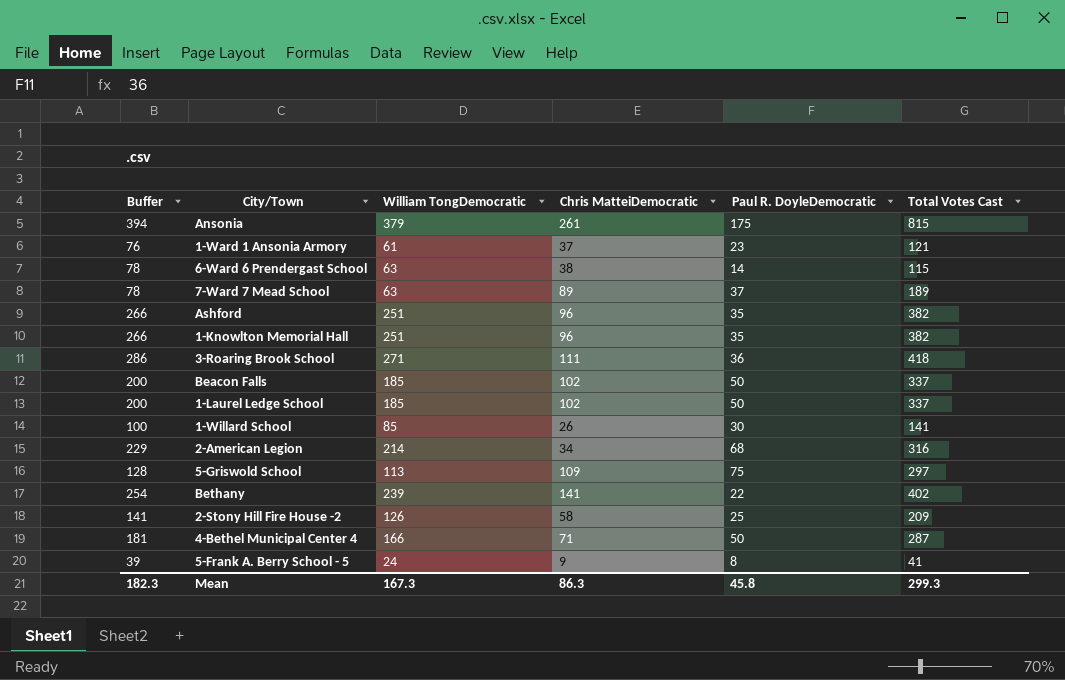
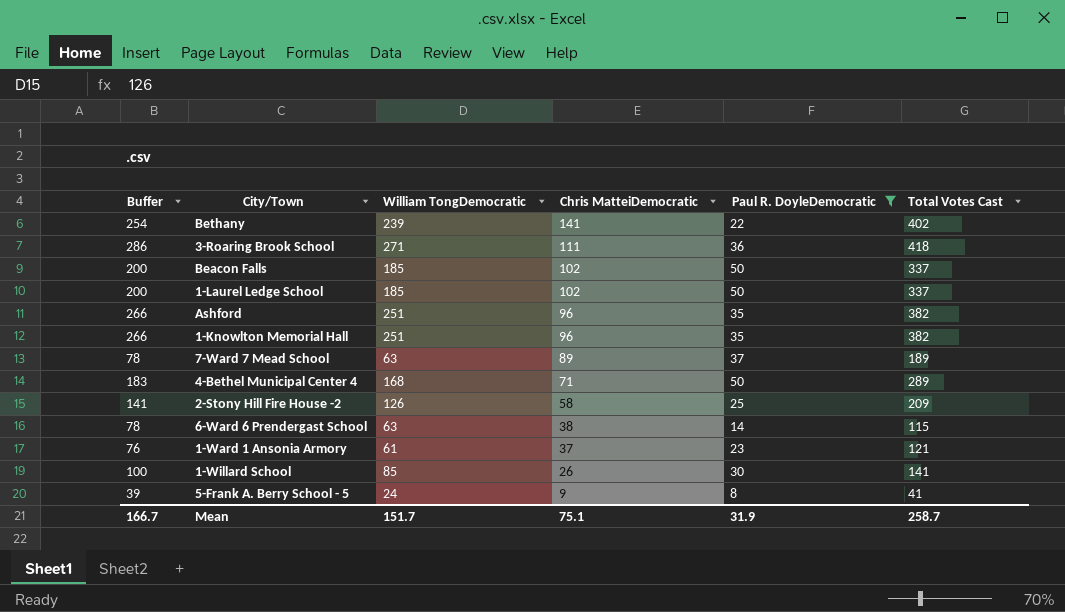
filter: none -> Paul R. DoyleDemocratic <= 50
row order: none -> Chris MatteiDemocratic descending
4-Bethel Municipal Center 4 | Buffer: 181 -> 183
4-Bethel Municipal Center 4 | William TongDemocratic: 166 -> 168
4-Bethel Municipal Center 4 | Total Votes Cast: 287 -> 289
Mean | Buffer: 182.3 -> 166.7
Mean | William TongDemocratic: 167.3 -> 151.7
Mean | Chris MatteiDemocratic: 86.3 -> 75.1
Mean | Paul R. DoyleDemocratic: 45.8 -> 31.9
Mean | Total Votes Cast: 299.3 -> 258.7

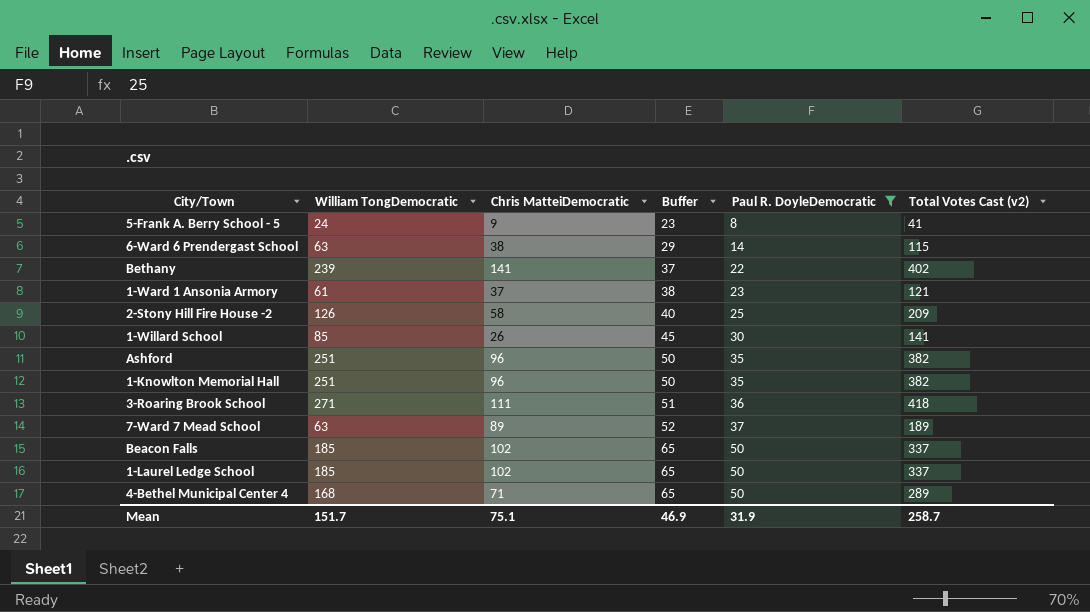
row order: Chris MatteiDemocratic descending -> Buffer ascending
column Buffer | formula: [William TongDemocratic] + 15 -> [Paul R. DoyleDemocratic] + 15
column Buffer | position: 1 -> 4
column name: Total Votes Cast -> Total Votes Cast (v2)
Mean | Buffer: 166.7 -> 46.9

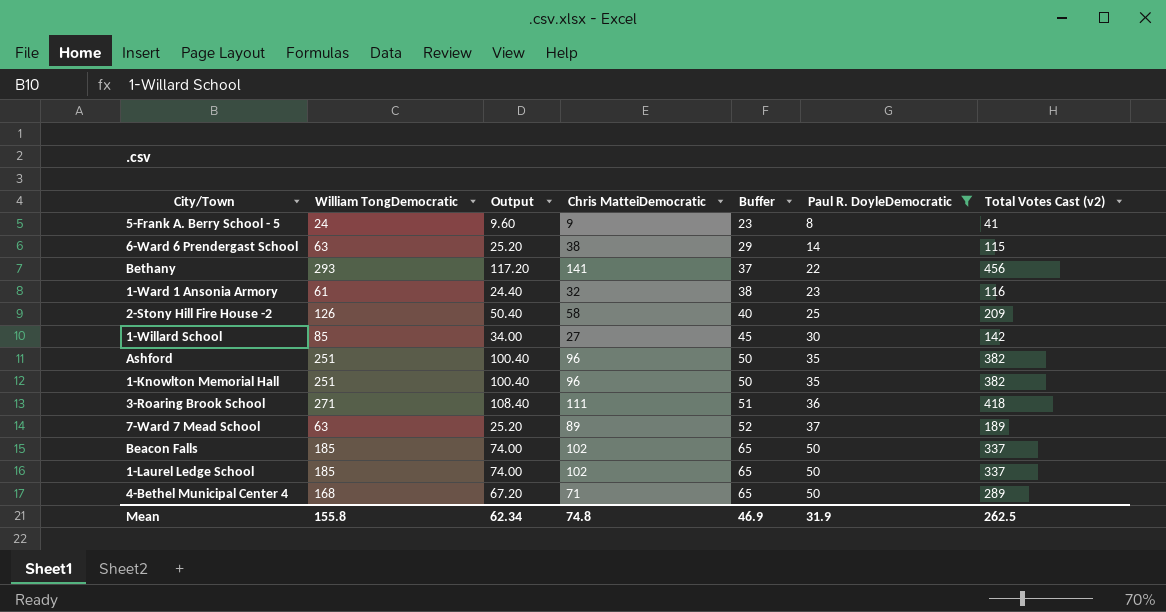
column Output | formula: none -> [William TongDemocratic] * 0.4
Bethany | William TongDemocratic: 239 -> 293
Bethany | Total Votes Cast (v2): 402 -> 456
1-Ward 1 Ansonia Armory | Chris MatteiDemocratic: 37 -> 32
1-Ward 1 Ansonia Armory | Total Votes Cast (v2): 121 -> 116
1-Willard School | Chris MatteiDemocratic: 26 -> 27
1-Willard School | Total Votes Cast (v2): 141 -> 142
Mean | William TongDemocratic: 151.7 -> 155.8
Mean | Chris MatteiDemocratic: 75.1 -> 74.8
Mean | Total Votes Cast (v2): 258.7 -> 262.5

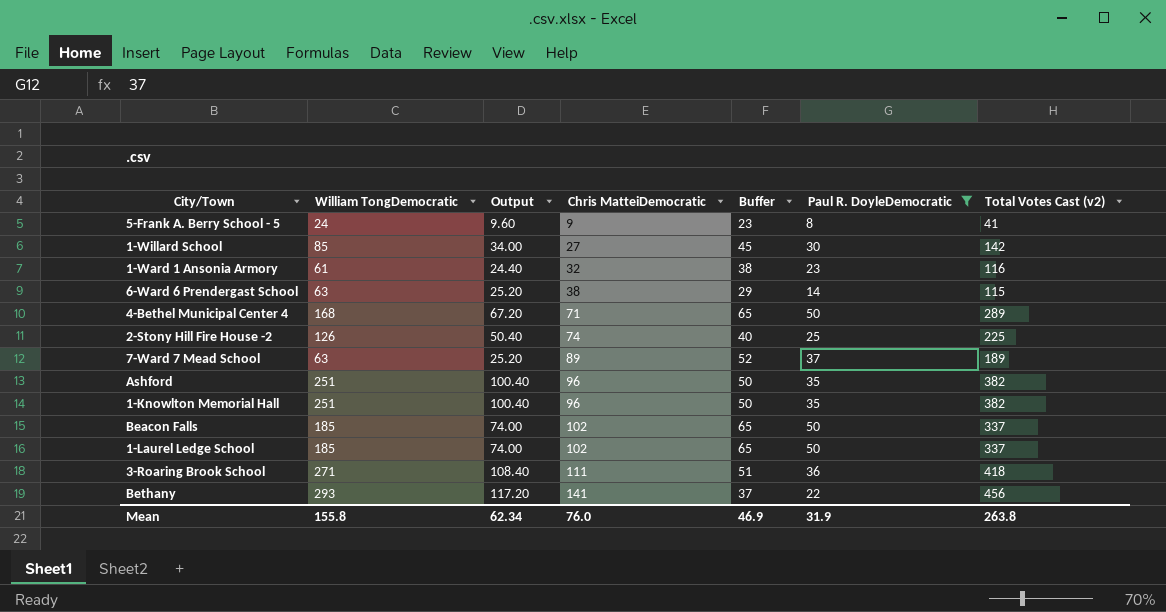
row order: Buffer ascending -> Chris MatteiDemocratic ascending
2-Stony Hill Fire House -2 | Chris MatteiDemocratic: 58 -> 74
2-Stony Hill Fire House -2 | Total Votes Cast (v2): 209 -> 225
Mean | Chris MatteiDemocratic: 74.8 -> 76.0
Mean | Total Votes Cast (v2): 262.5 -> 263.8

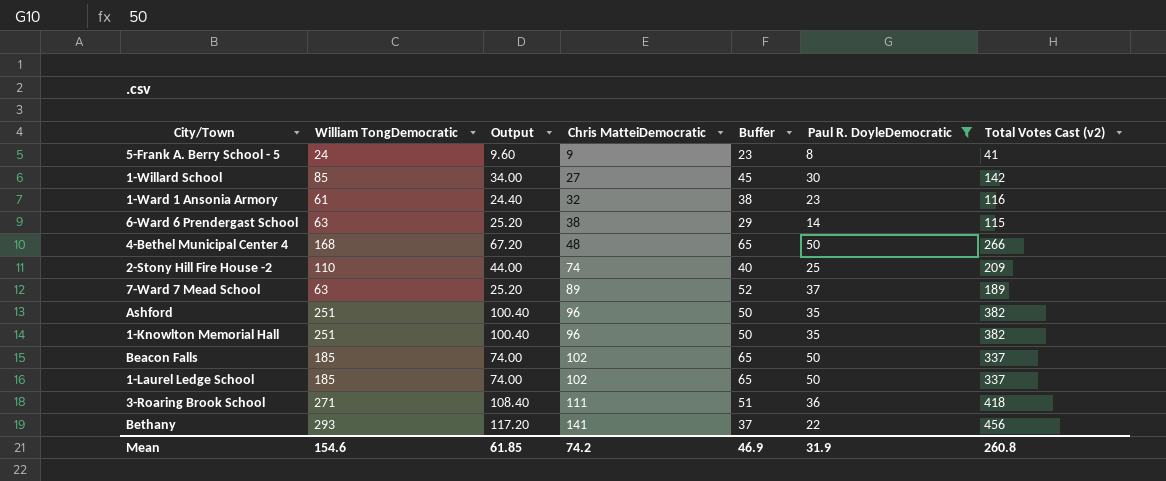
4-Bethel Municipal Center 4 | Chris MatteiDemocratic: 71 -> 48
4-Bethel Municipal Center 4 | Total Votes Cast (v2): 289 -> 266
2-Stony Hill Fire House -2 | William TongDemocratic: 126 -> 110
2-Stony Hill Fire House -2 | Output: 50.40 -> 44.00
2-Stony Hill Fire House -2 | Total Votes Cast (v2): 225 -> 209
Mean | William TongDemocratic: 155.8 -> 154.6
Mean | Output: 62.34 -> 61.85
Mean | Chris MatteiDemocratic: 76.0 -> 74.2
Mean | Total Votes Cast (v2): 263.8 -> 260.8

